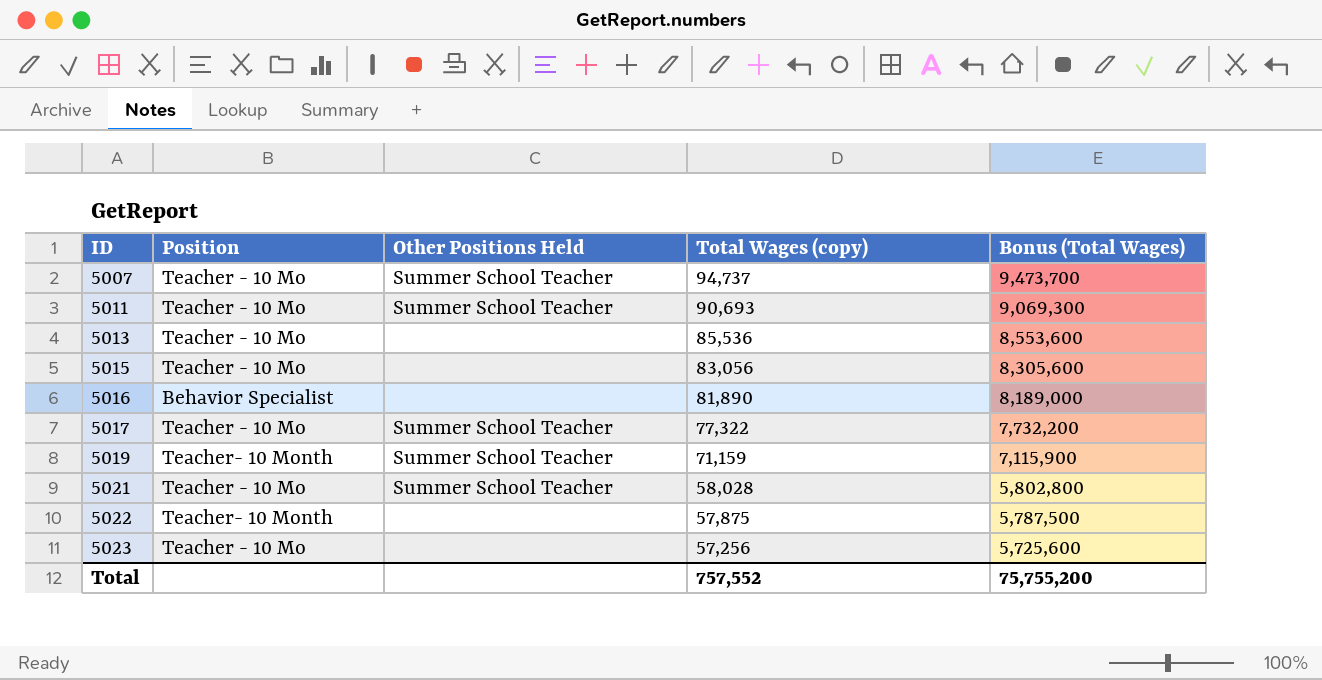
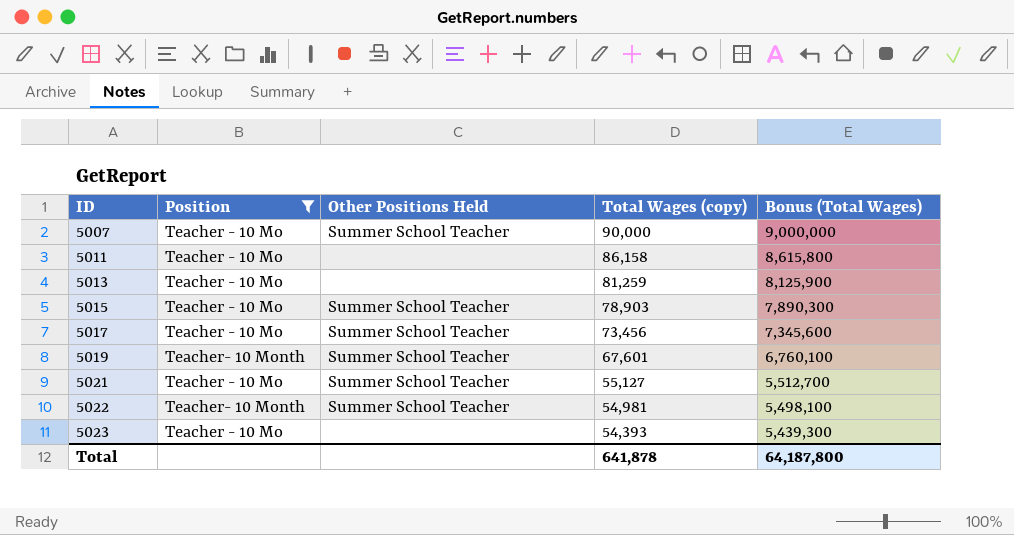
filter: none -> Position != Behavior Specialist
5007 | Total Wages (copy): 94,737 -> 90,000
5007 | Bonus (Total Wages): 9,473,700 -> 9,000,000
5011 | Other Positions Held: Summer School Teacher -> none
5011 | Total Wages (copy): 90,693 -> 86,158
5011 | Bonus (Total Wages): 9,069,300 -> 8,615,800
5013 | Total Wages (copy): 85,536 -> 81,259
5013 | Bonus (Total Wages): 8,553,600 -> 8,125,900
5015 | Other Positions Held: none -> Summer School Teacher
5015 | Total Wages (copy): 83,056 -> 78,903
5015 | Bonus (Total Wages): 8,305,600 -> 7,890,300
5017 | Total Wages (copy): 77,322 -> 73,456
5017 | Bonus (Total Wages): 7,732,200 -> 7,345,600
5019 | Total Wages (copy): 71,159 -> 67,601
5019 | Bonus (Total Wages): 7,115,900 -> 6,760,100
5021 | Total Wages (copy): 58,028 -> 55,127
5021 | Bonus (Total Wages): 5,802,800 -> 5,512,700
5022 | Other Positions Held: none -> Summer School Teacher
5022 | Total Wages (copy): 57,875 -> 54,981
5022 | Bonus (Total Wages): 5,787,500 -> 5,498,100
5023 | Total Wages (copy): 57,256 -> 54,393
5023 | Bonus (Total Wages): 5,725,600 -> 5,439,300
Total | Total Wages (copy): 757,552 -> 641,878
Total | Bonus (Total Wages): 75,755,200 -> 64,187,800

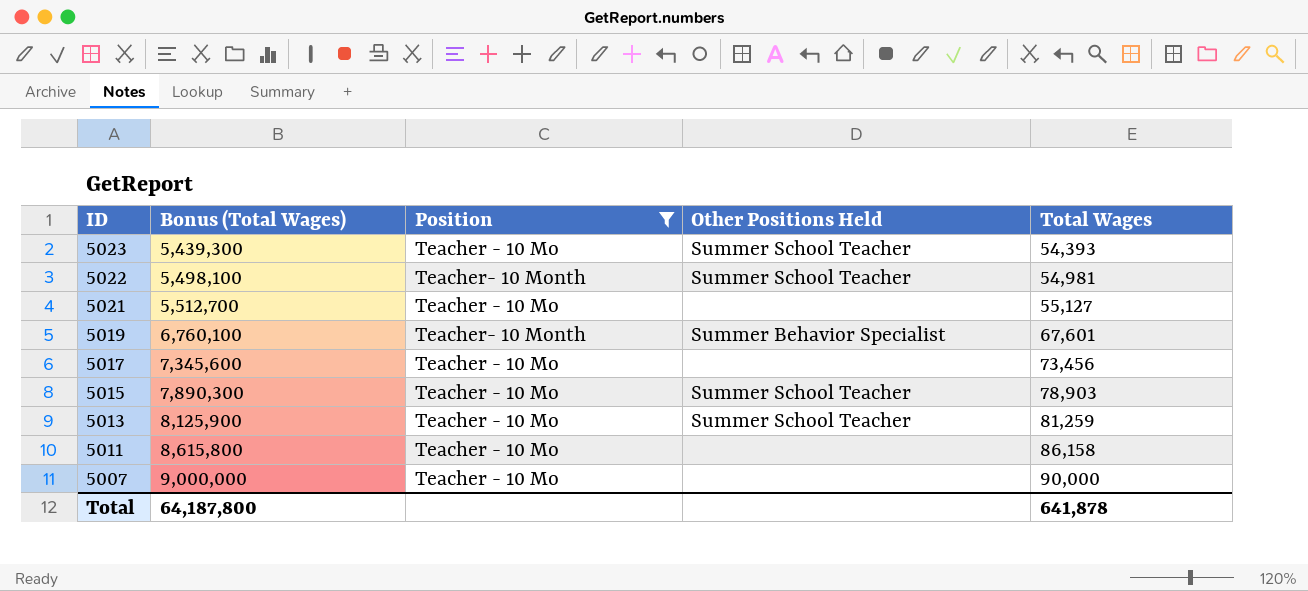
row order: ID ascending -> ID descending
column Bonus (Total Wages) | position: 5 -> 2
column name: Total Wages (copy) -> Total Wages
5023 | Other Positions Held: none -> Summer School Teacher
5021 | Other Positions Held: Summer School Teacher -> none
5019 | Other Positions Held: Summer School Teacher -> Summer Behavior Specialist
5017 | Other Positions Held: Summer School Teacher -> none
5013 | Other Positions Held: none -> Summer School Teacher
5007 | Other Positions Held: Summer School Teacher -> none

